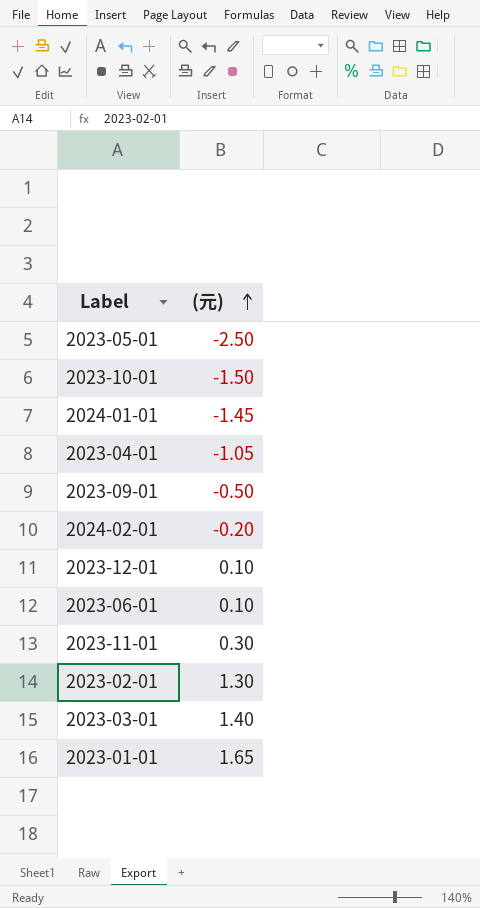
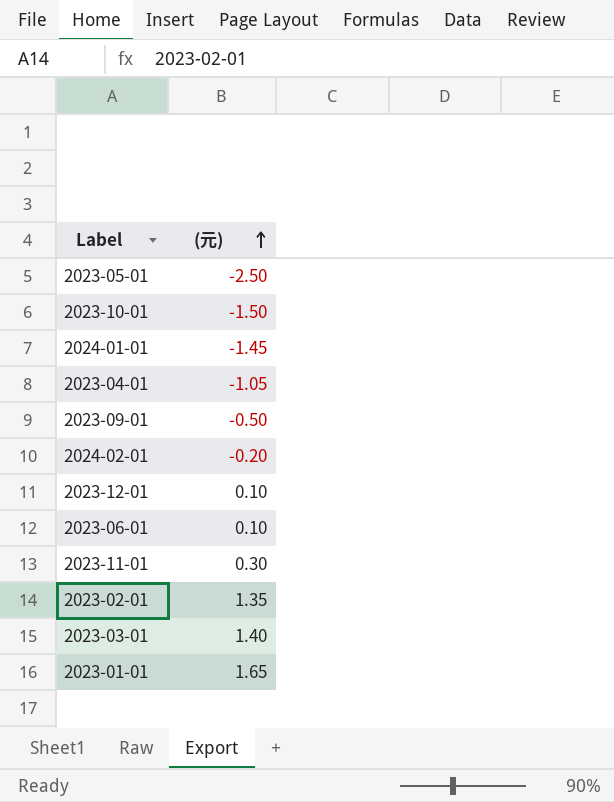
2023-02-01 | (元): 1.30 -> 1.35

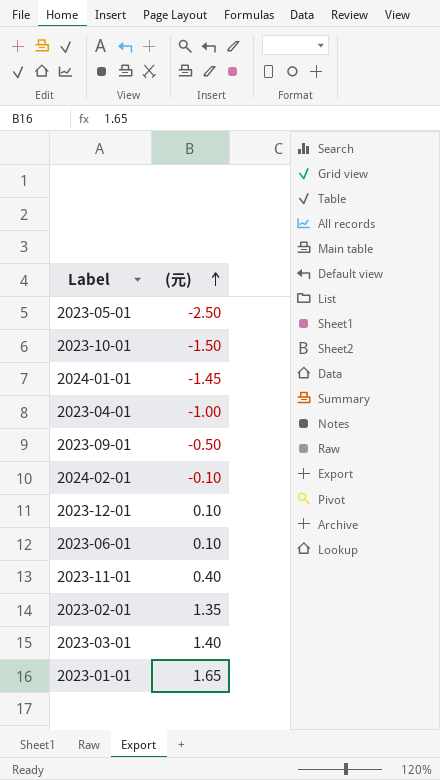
2023-04-01 | (元): -1.05 -> -1.00
2024-02-01 | (元): -0.20 -> -0.10
2023-11-01 | (元): 0.30 -> 0.40

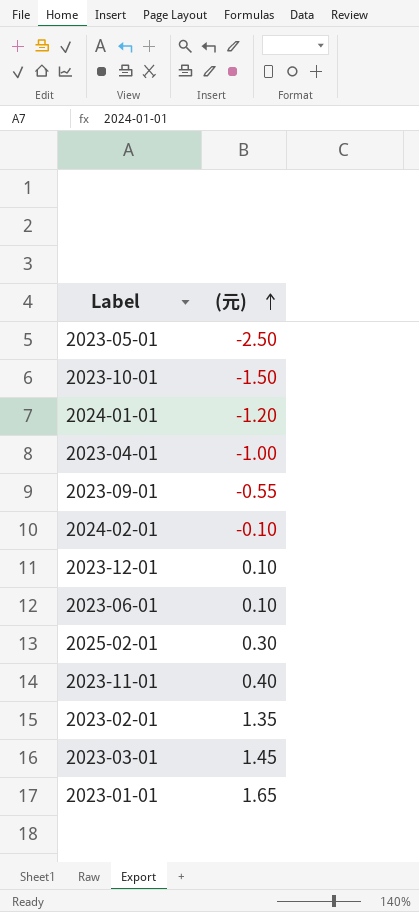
2024-01-01 | (元): -1.45 -> -1.20
2023-09-01 | (元): -0.50 -> -0.55
row 2025-02-01: none -> 0.30
2023-03-01 | (元): 1.40 -> 1.45

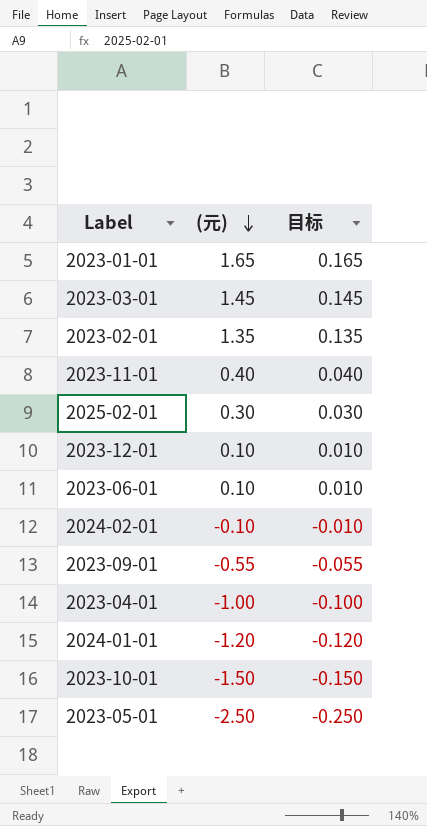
row order: (元) ascending -> (元) descending
column 目标 | formula: none -> [(元)] * 0.1

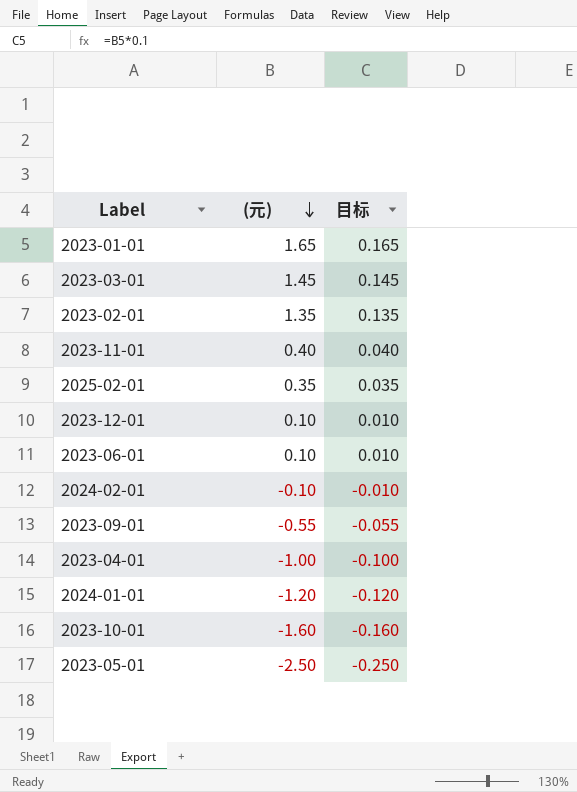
2025-02-01 | (元): 0.30 -> 0.35
2025-02-01 | 目标: 0.030 -> 0.035
2023-10-01 | (元): -1.50 -> -1.60
2023-10-01 | 目标: -0.150 -> -0.160

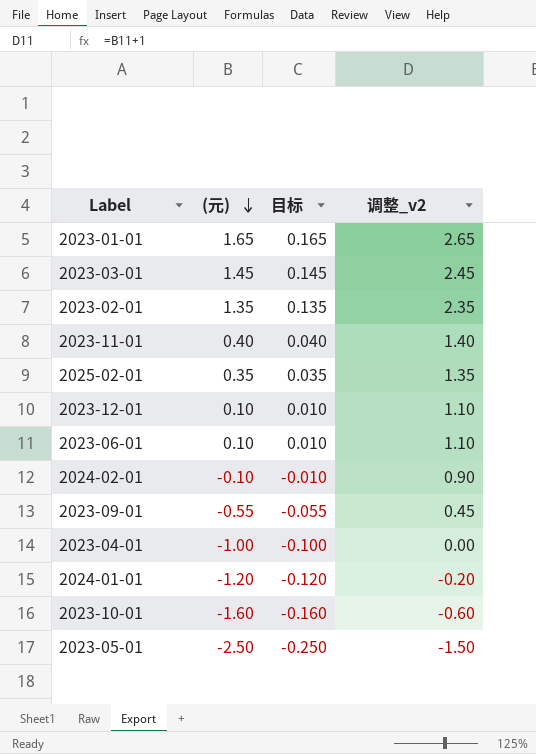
column 调整_v2 | formula: none -> [(元)] + 1

